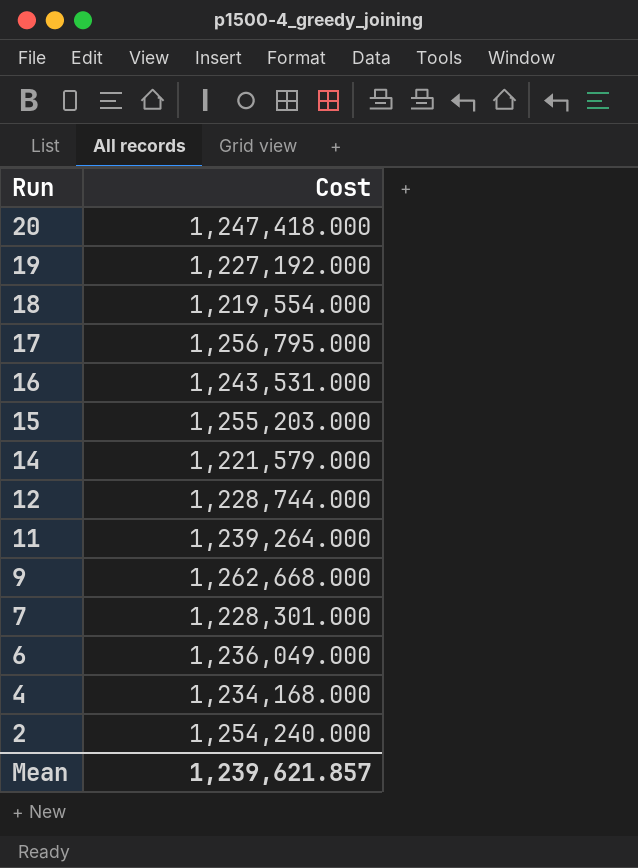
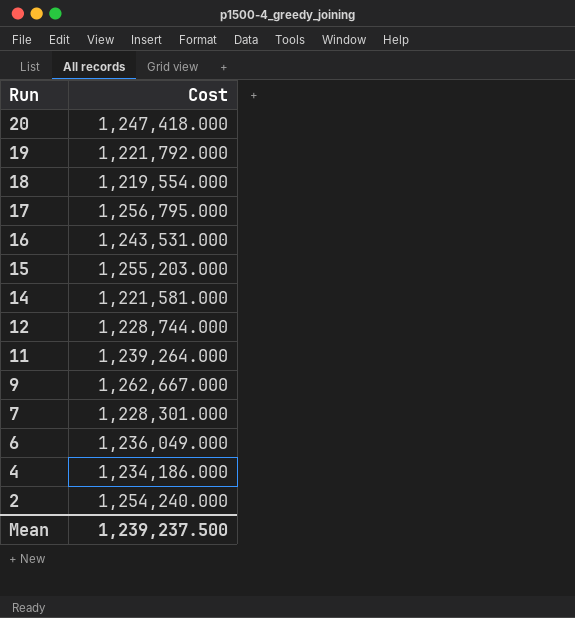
19 | Cost: 1,227,192.000 -> 1,221,792.000
14 | Cost: 1,221,579.000 -> 1,221,581.000
9 | Cost: 1,262,668.000 -> 1,262,667.000
4 | Cost: 1,234,168.000 -> 1,234,186.000
Mean | Cost: 1,239,621.857 -> 1,239,237.500

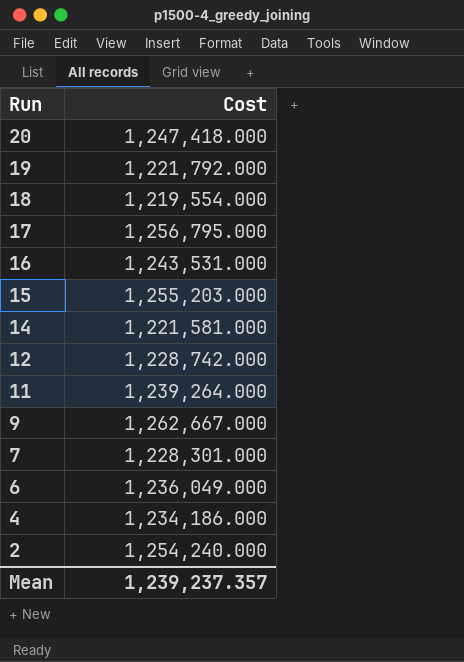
12 | Cost: 1,228,744.000 -> 1,228,742.000
Mean | Cost: 1,239,237.500 -> 1,239,237.357

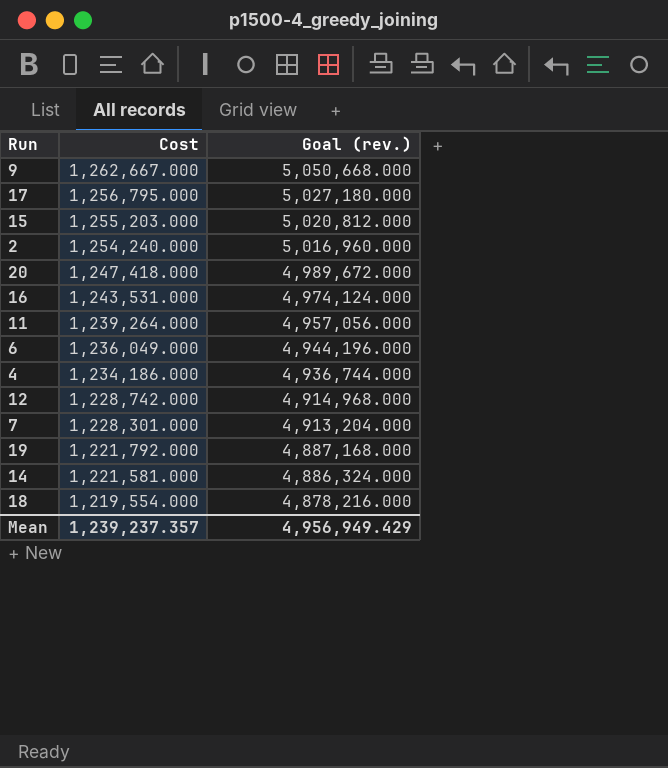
row order: Run descending -> Cost descending
column Goal (rev.) | formula: none -> [Cost] * 4

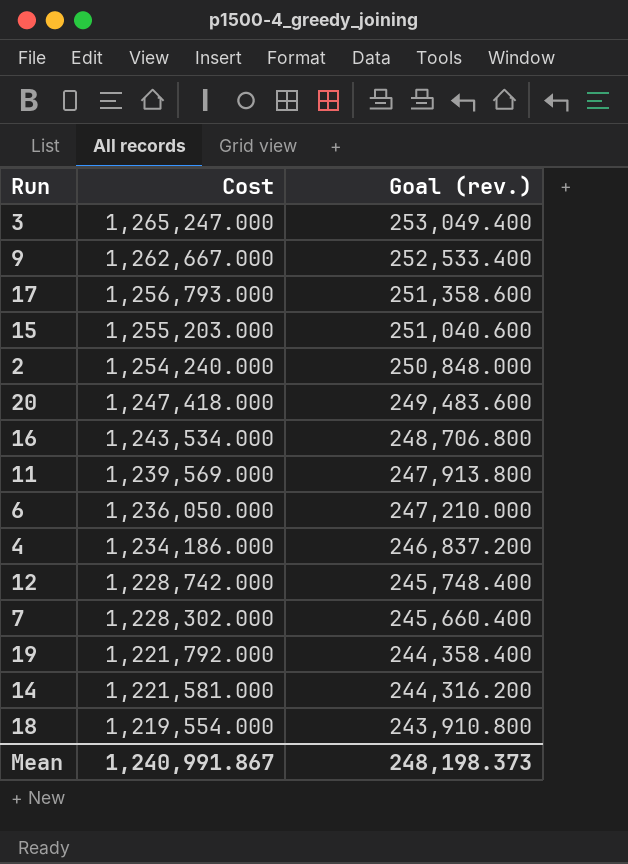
column Goal (rev.) | formula: [Cost] * 4 -> [Cost] * 0.2
row 3: none -> 1,265,247.000 | 253,049.400
17 | Cost: 1,256,795.000 -> 1,256,793.000
16 | Cost: 1,243,531.000 -> 1,243,534.000
11 | Cost: 1,239,264.000 -> 1,239,569.000
6 | Cost: 1,236,049.000 -> 1,236,050.000
7 | Cost: 1,228,301.000 -> 1,228,302.000
Mean | Cost: 1,239,237.357 -> 1,240,991.867
Mean | Goal (rev.): 4,956,949.429 -> 248,198.373

